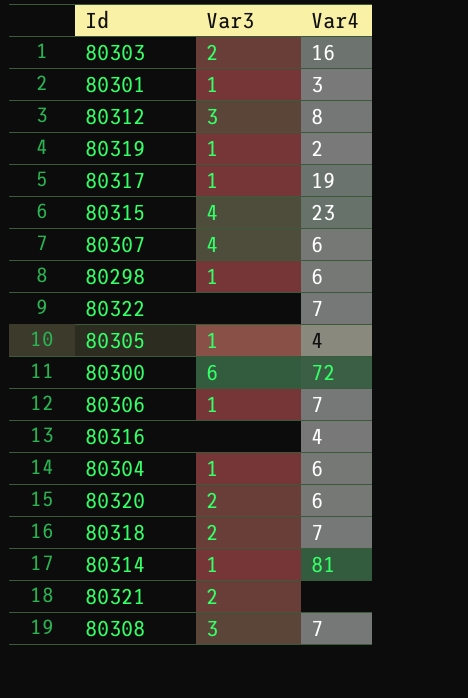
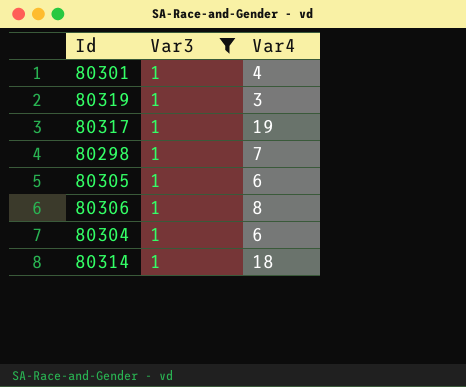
filter: none -> Var3 = 1
80301 | Var4: 3 -> 4
80319 | Var4: 2 -> 3
80298 | Var4: 6 -> 7
80305 | Var4: 4 -> 6
80306 | Var4: 7 -> 8
80314 | Var4: 81 -> 18

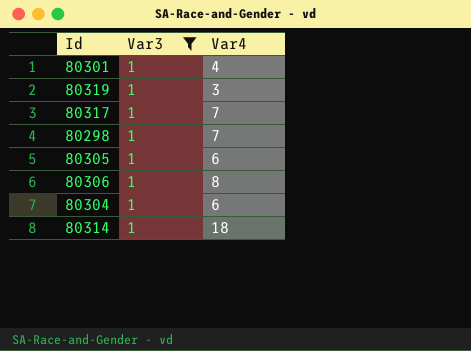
80317 | Var4: 19 -> 7

